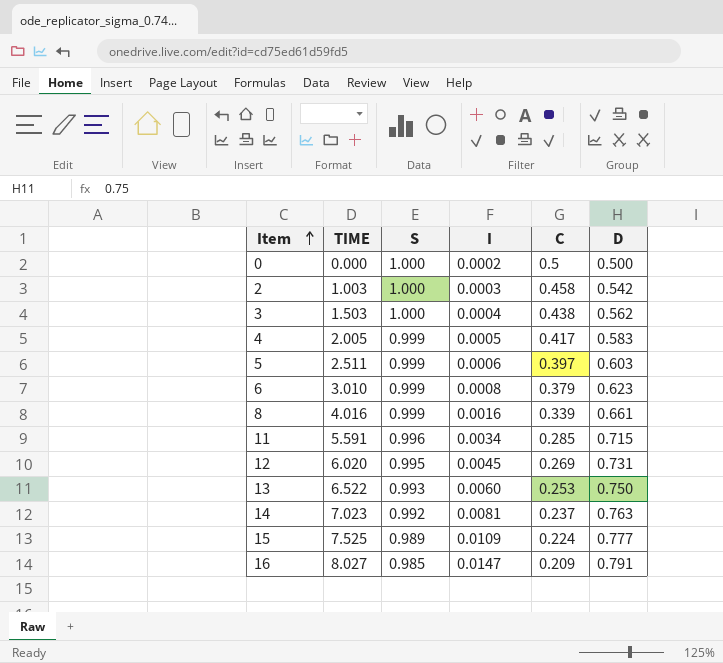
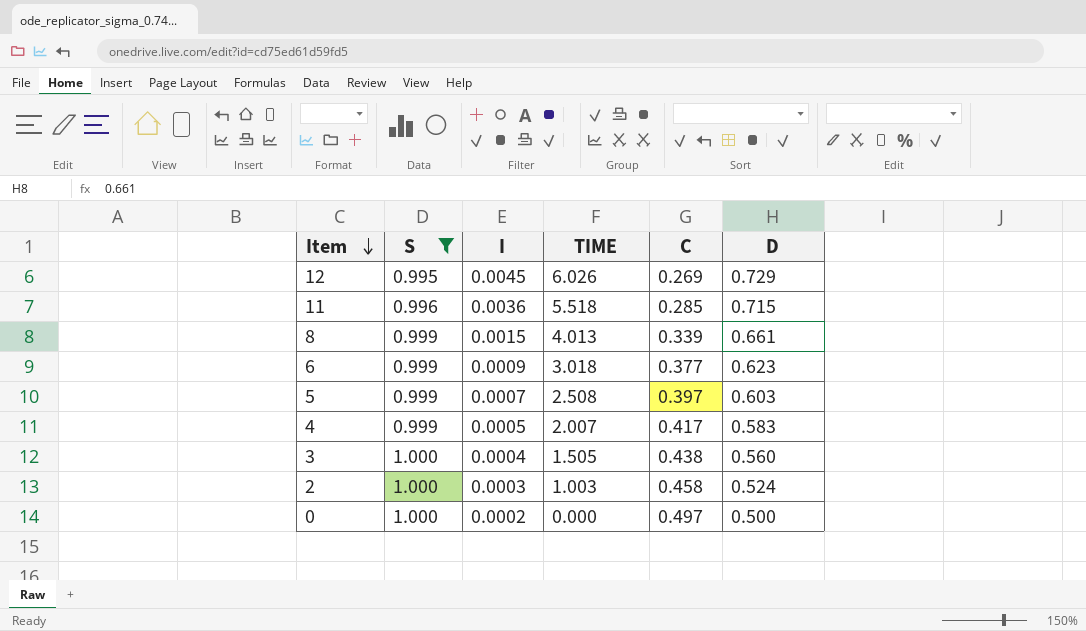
filter: none -> S >= 0.995
row order: Item ascending -> Item descending
column TIME | position: 2 -> 4
12 | TIME: 6.020 -> 6.026
12 | D: 0.731 -> 0.729
11 | I: 0.0034 -> 0.0036
11 | TIME: 5.591 -> 5.518
8 | I: 0.0016 -> 0.0015
8 | TIME: 4.016 -> 4.013
6 | I: 0.0008 -> 0.0009
6 | TIME: 3.010 -> 3.018
6 | C: 0.379 -> 0.377
5 | I: 0.0006 -> 0.0007
5 | TIME: 2.511 -> 2.508
4 | TIME: 2.005 -> 2.007
3 | TIME: 1.503 -> 1.505
3 | D: 0.562 -> 0.560
2 | D: 0.542 -> 0.524
0 | C: 0.5 -> 0.497

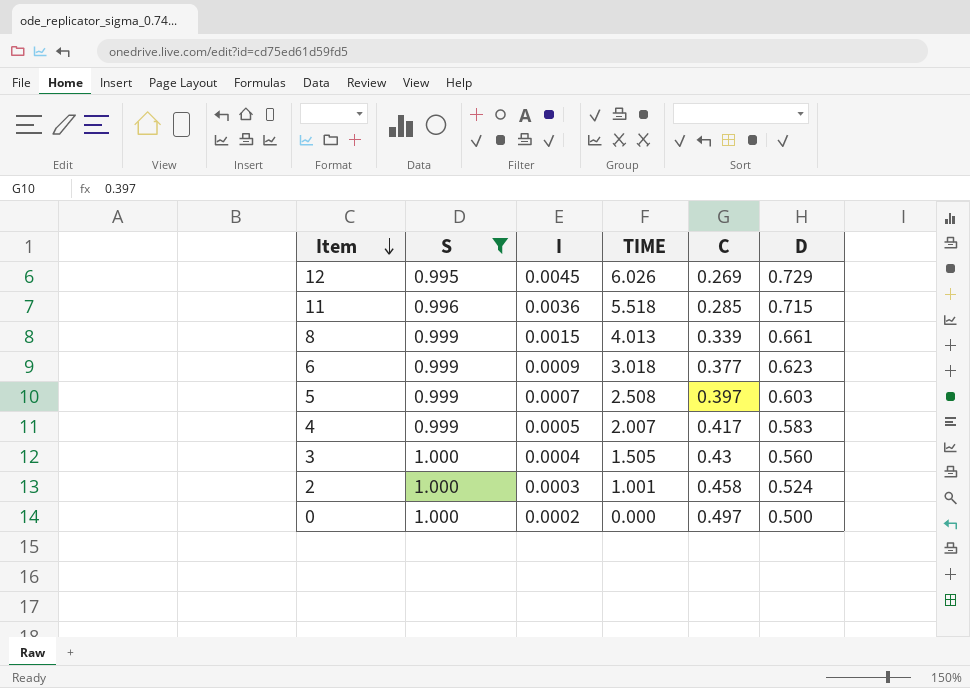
3 | C: 0.438 -> 0.43
2 | TIME: 1.003 -> 1.001

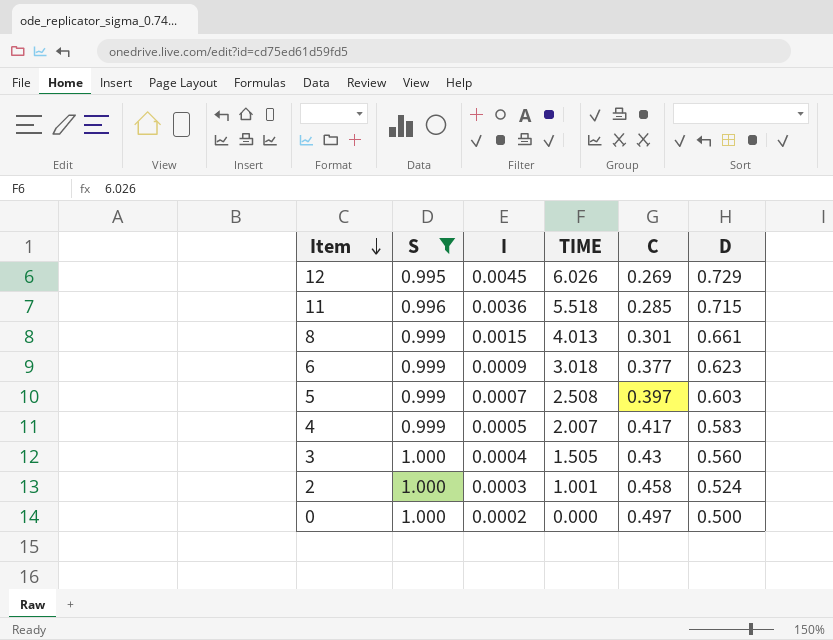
8 | C: 0.339 -> 0.301

